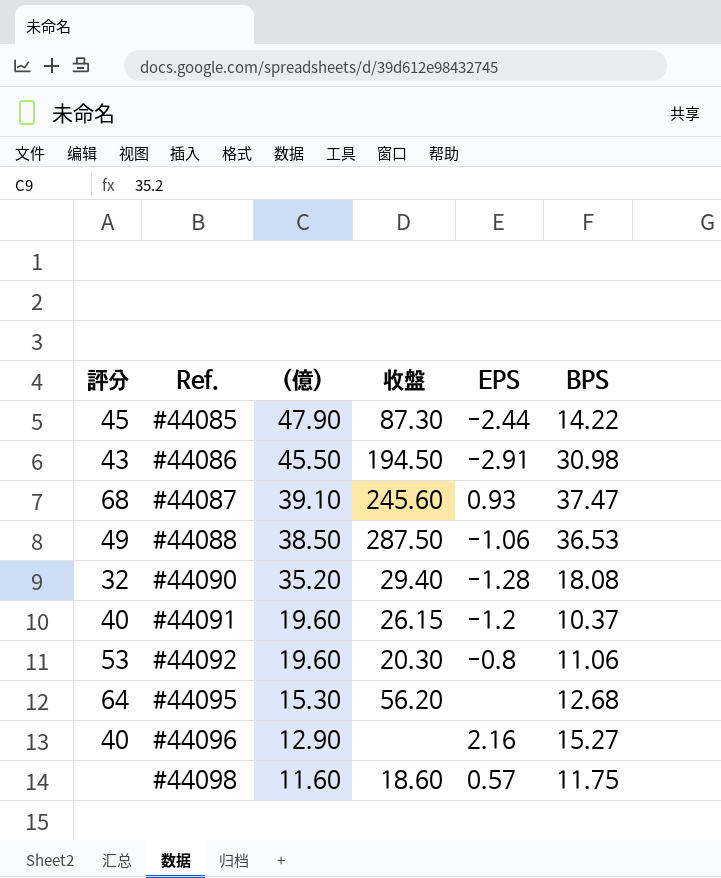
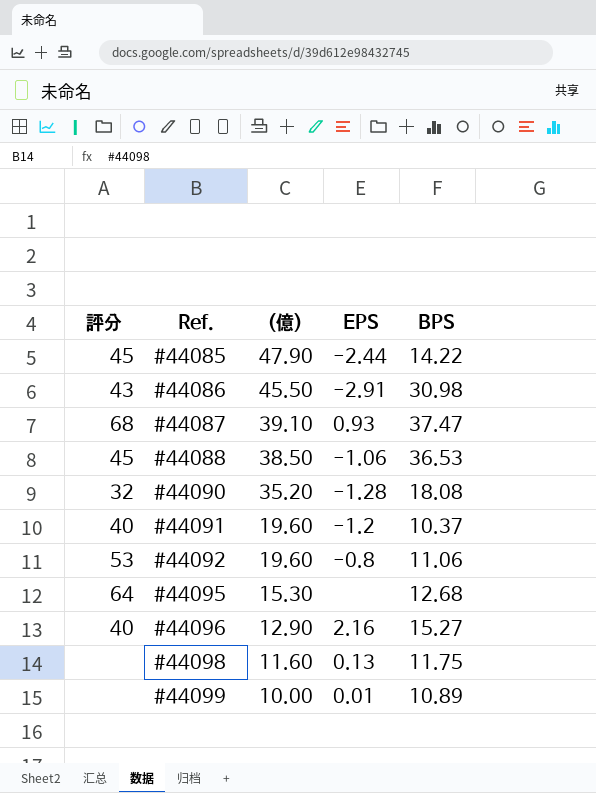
column 收盤 | position: 4 -> none
#44088 | 評分: 49 -> 45
#44098 | EPS: 0.57 -> 0.13
row #44099: none -> none | 10.00 | 0.01 | 10.89

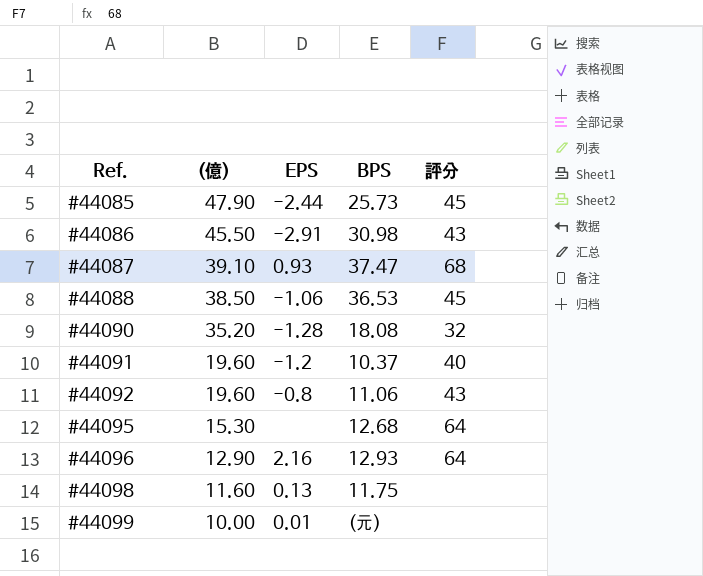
column 評分 | position: 1 -> 5
#44085 | BPS: 14.22 -> 25.73
#44092 | 評分: 53 -> 43
#44096 | BPS: 15.27 -> 12.93
#44096 | 評分: 40 -> 64
#44099 | BPS: 10.89 -> (元)

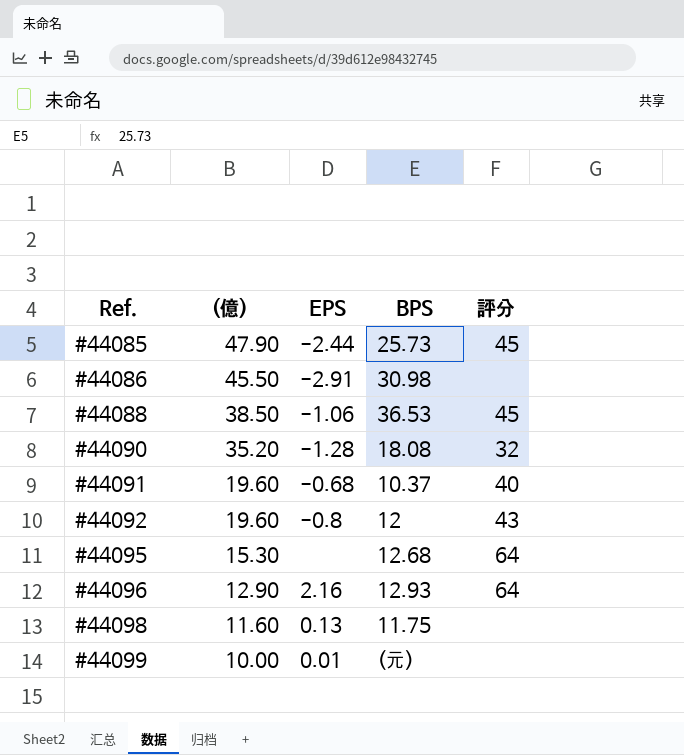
row #44087: 39.10 | 0.93 | 37.47 | 68 -> none
#44086 | 評分: 43 -> none
#44091 | EPS: -1.2 -> -0.68
#44092 | BPS: 11.06 -> 12

